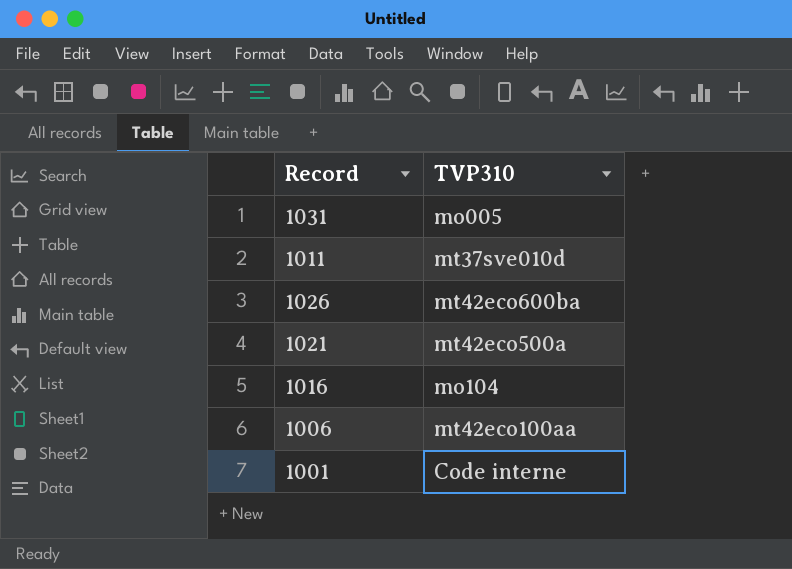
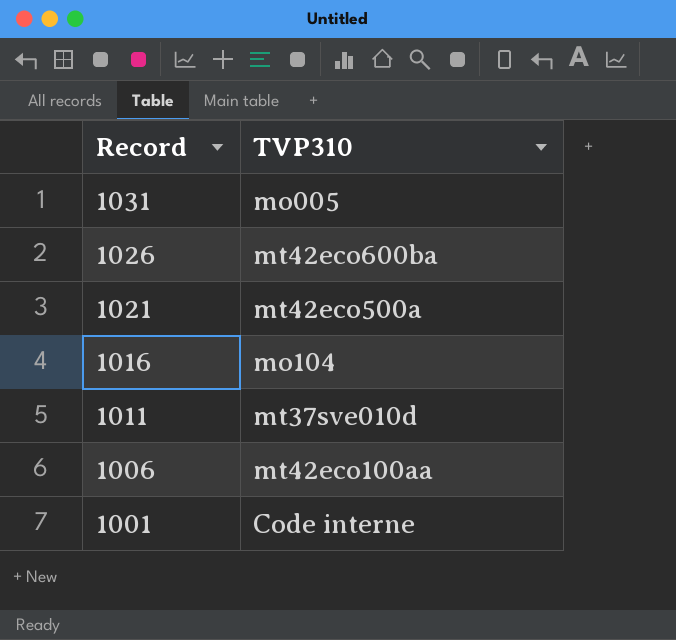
row order: none -> Record descending

